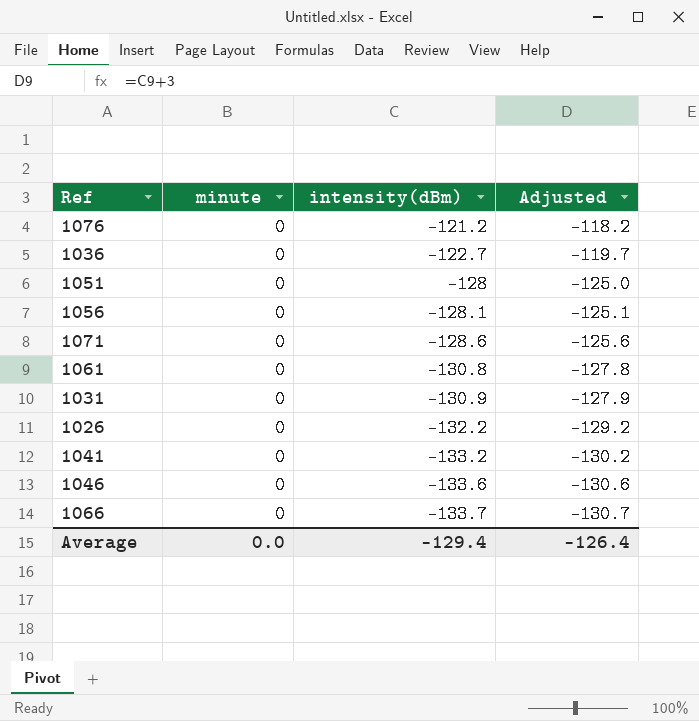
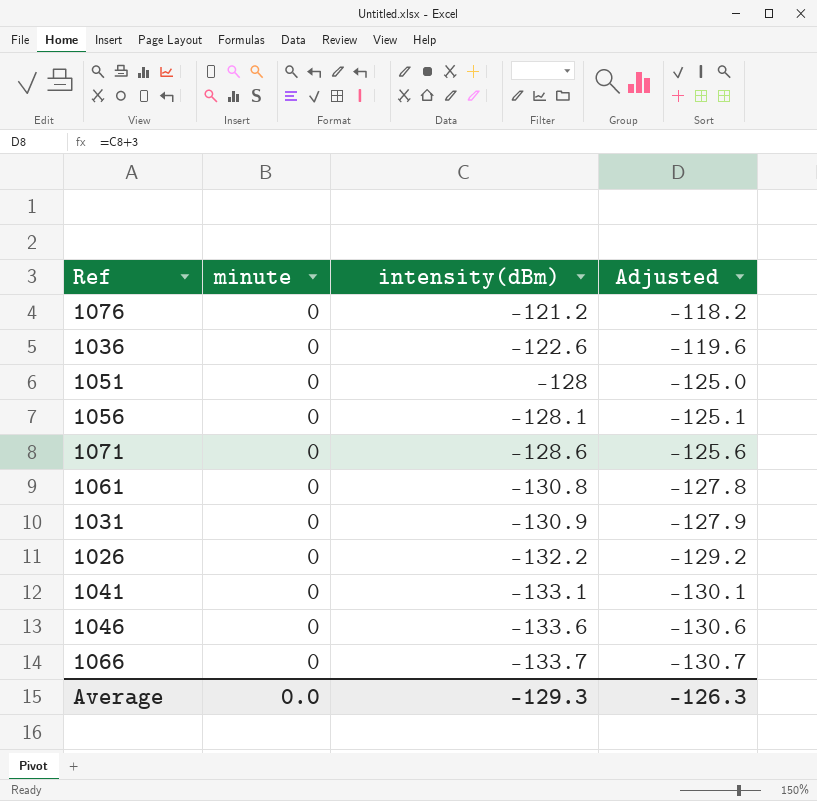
1036 | intensity(dBm): -122.7 -> -122.6
1036 | Adjusted: -119.7 -> -119.6
1041 | intensity(dBm): -133.2 -> -133.1
1041 | Adjusted: -130.2 -> -130.1
Average | intensity(dBm): -129.4 -> -129.3
Average | Adjusted: -126.4 -> -126.3

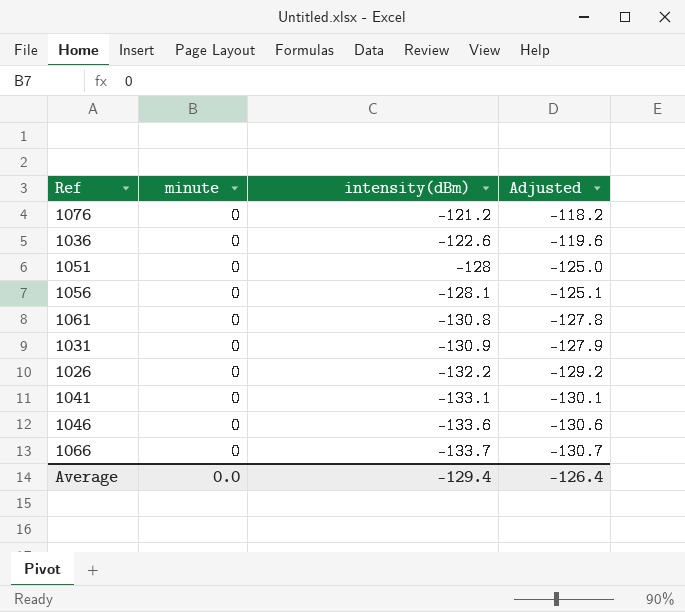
row 1071: 0 | -128.6 | -125.6 -> none
Average | intensity(dBm): -129.3 -> -129.4
Average | Adjusted: -126.3 -> -126.4

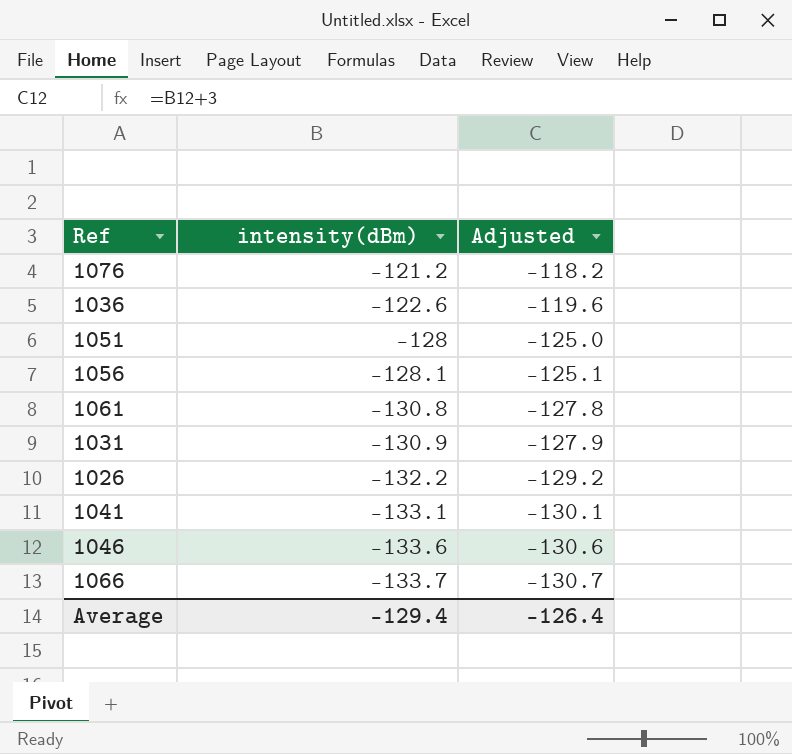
column minute | position: 2 -> none

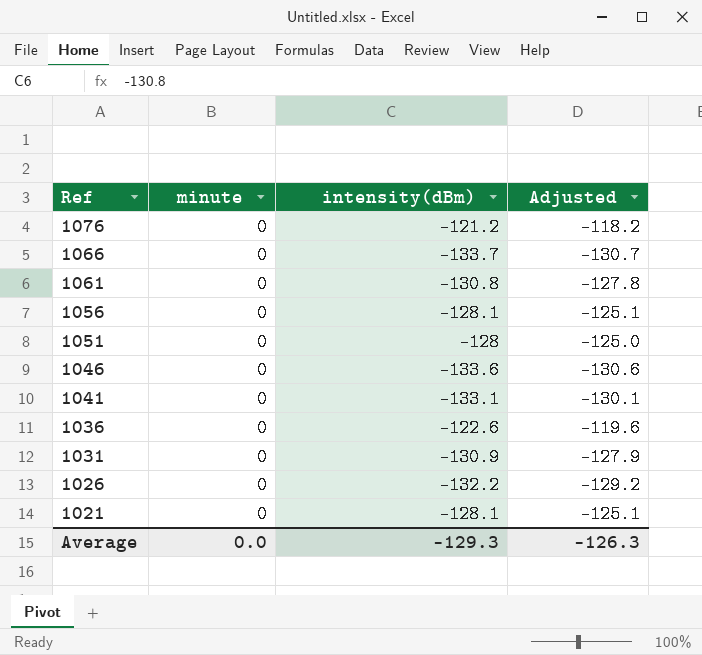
row order: intensity(dBm) descending -> Ref descending
column minute | position: none -> 2
row 1021: none -> 0 | -128.1 | -125.1
Average | intensity(dBm): -129.4 -> -129.3
Average | Adjusted: -126.4 -> -126.3

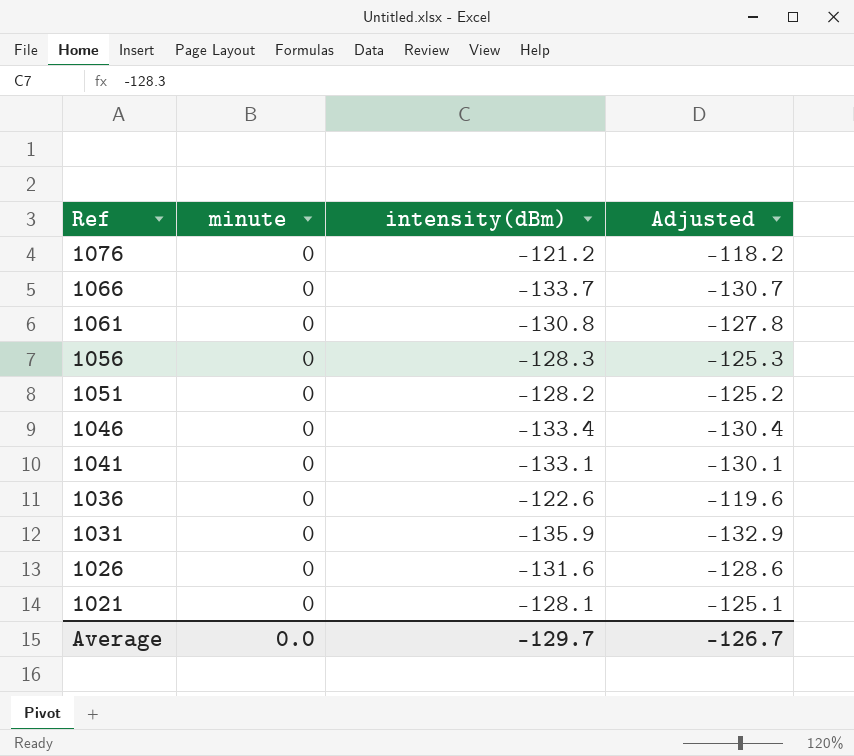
1056 | intensity(dBm): -128.1 -> -128.3
1056 | Adjusted: -125.1 -> -125.3
1051 | intensity(dBm): -128 -> -128.2
1051 | Adjusted: -125.0 -> -125.2
1046 | intensity(dBm): -133.6 -> -133.4
1046 | Adjusted: -130.6 -> -130.4
1031 | intensity(dBm): -130.9 -> -135.9
1031 | Adjusted: -127.9 -> -132.9
1026 | intensity(dBm): -132.2 -> -131.6
1026 | Adjusted: -129.2 -> -128.6
Average | intensity(dBm): -129.3 -> -129.7
Average | Adjusted: -126.3 -> -126.7

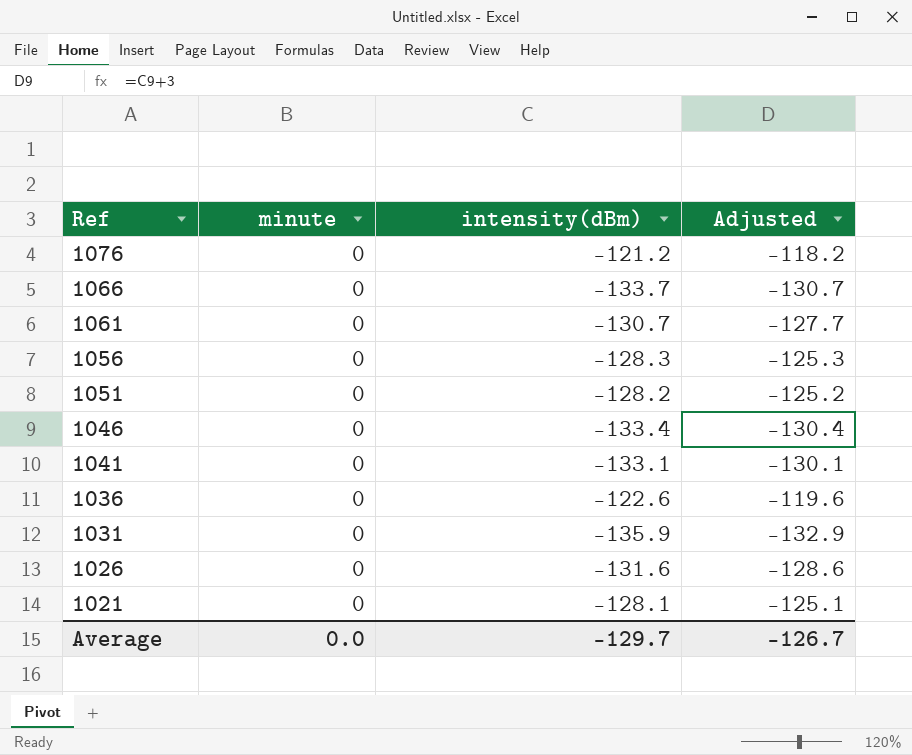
1061 | intensity(dBm): -130.8 -> -130.7
1061 | Adjusted: -127.8 -> -127.7

